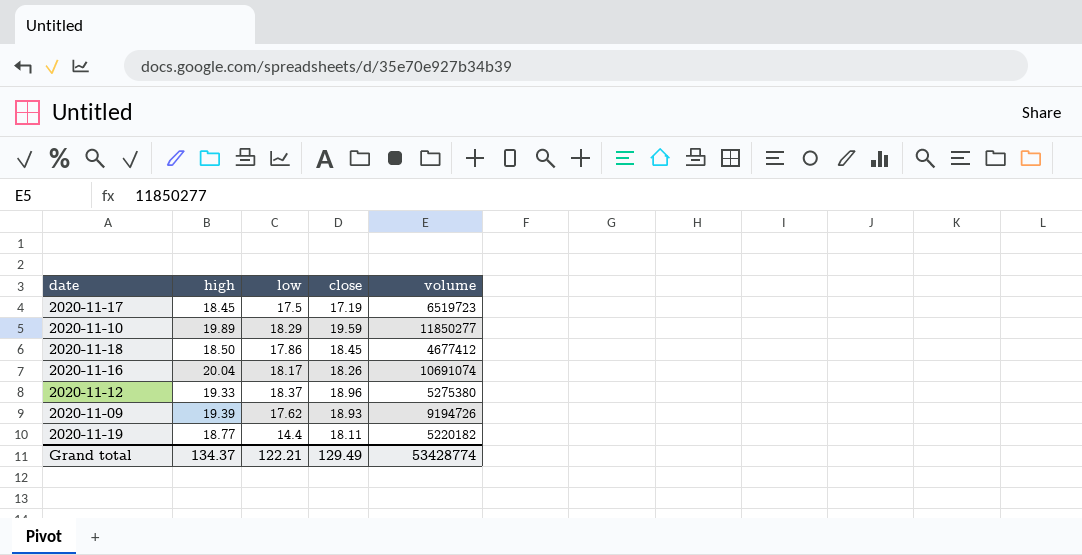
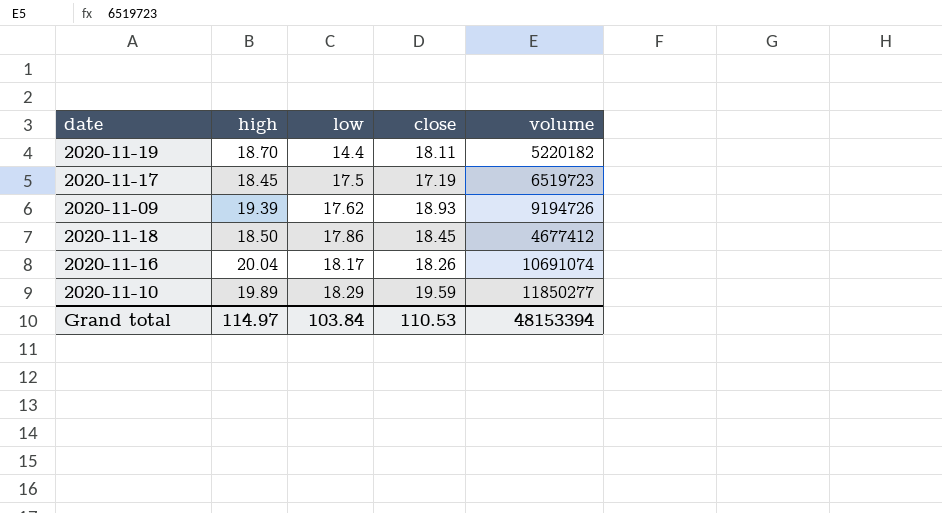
row order: none -> low ascending
row 2020-11-12: 19.33 | 18.37 | 18.96 | 5275380 -> none
2020-11-19 | high: 18.77 -> 18.70
Grand total | high: 134.37 -> 114.97
Grand total | low: 122.21 -> 103.84
Grand total | close: 129.49 -> 110.53
Grand total | volume: 53428774 -> 48153394

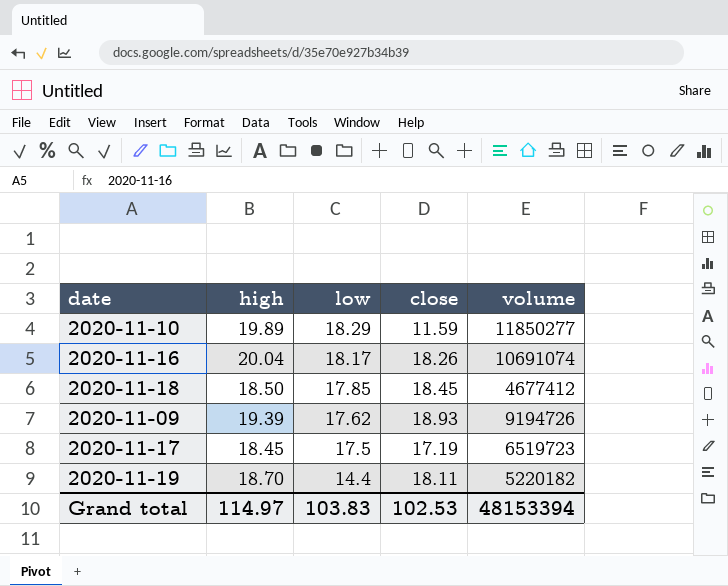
row order: low ascending -> low descending
2020-11-10 | close: 19.59 -> 11.59
2020-11-18 | low: 17.86 -> 17.85
Grand total | low: 103.84 -> 103.83
Grand total | close: 110.53 -> 102.53

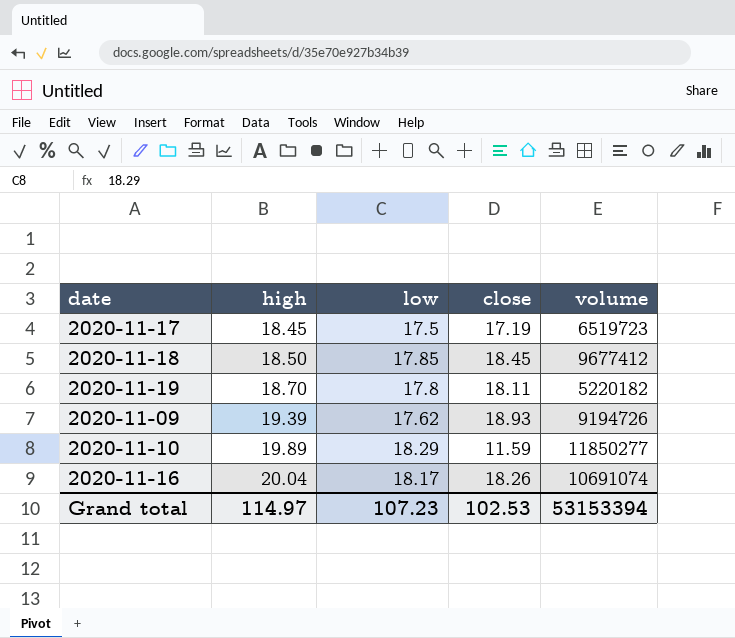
row order: low descending -> high ascending
2020-11-18 | volume: 4677412 -> 9677412
2020-11-19 | low: 14.4 -> 17.8
Grand total | low: 103.83 -> 107.23
Grand total | volume: 48153394 -> 53153394

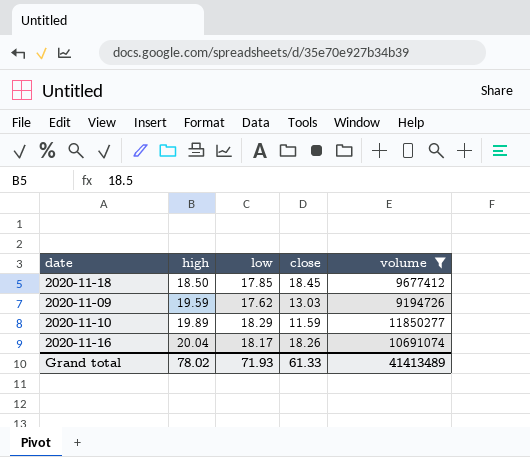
filter: none -> volume >= 9194726
2020-11-09 | high: 19.39 -> 19.59
2020-11-09 | close: 18.93 -> 13.03
Grand total | high: 114.97 -> 78.02
Grand total | low: 107.23 -> 71.93
Grand total | close: 102.53 -> 61.33
Grand total | volume: 53153394 -> 41413489

